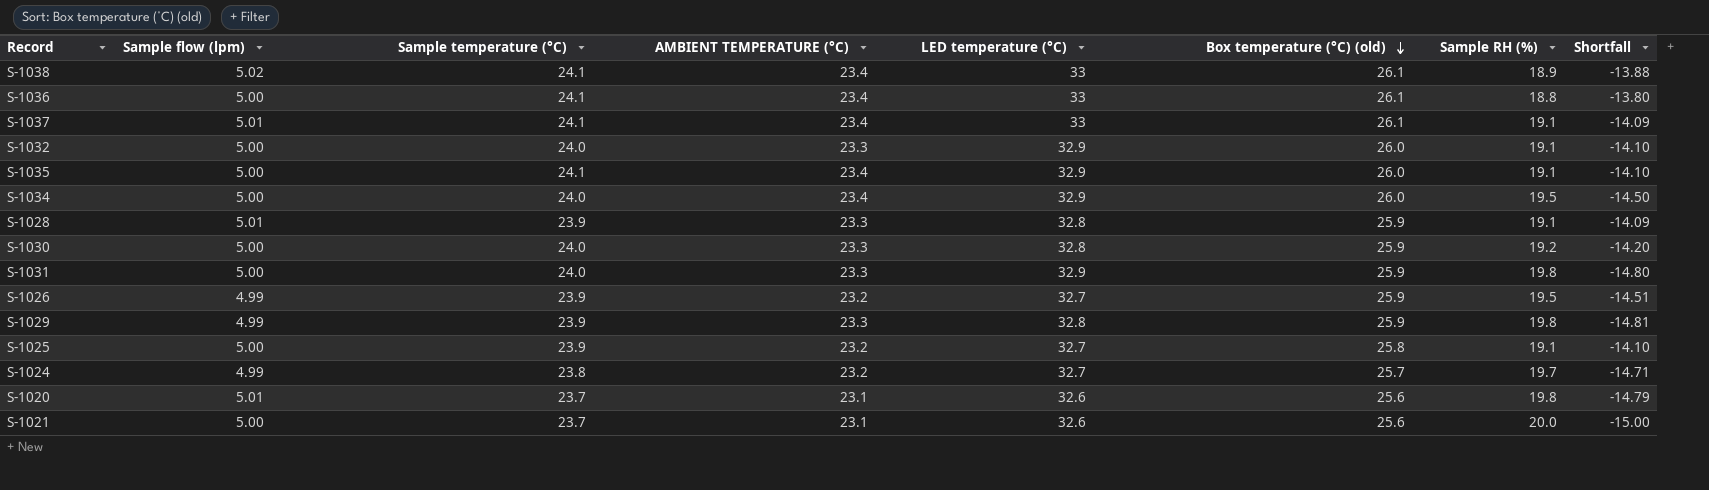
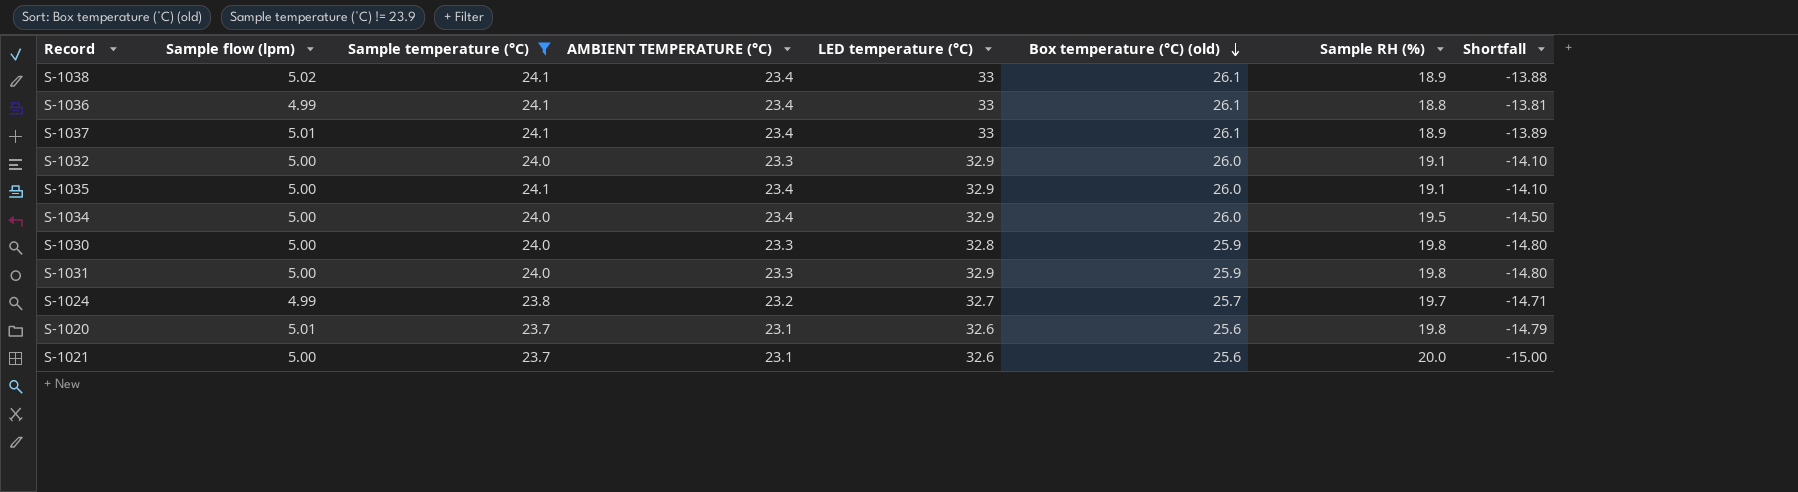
filter: none -> Sample temperature (°C) != 23.9
S-1036 | Sample flow (lpm): 5.00 -> 4.99
S-1036 | Shortfall: -13.80 -> -13.81
S-1037 | Sample RH (%): 19.1 -> 18.9
S-1037 | Shortfall: -14.09 -> -13.89
S-1030 | Sample RH (%): 19.2 -> 19.8
S-1030 | Shortfall: -14.20 -> -14.80

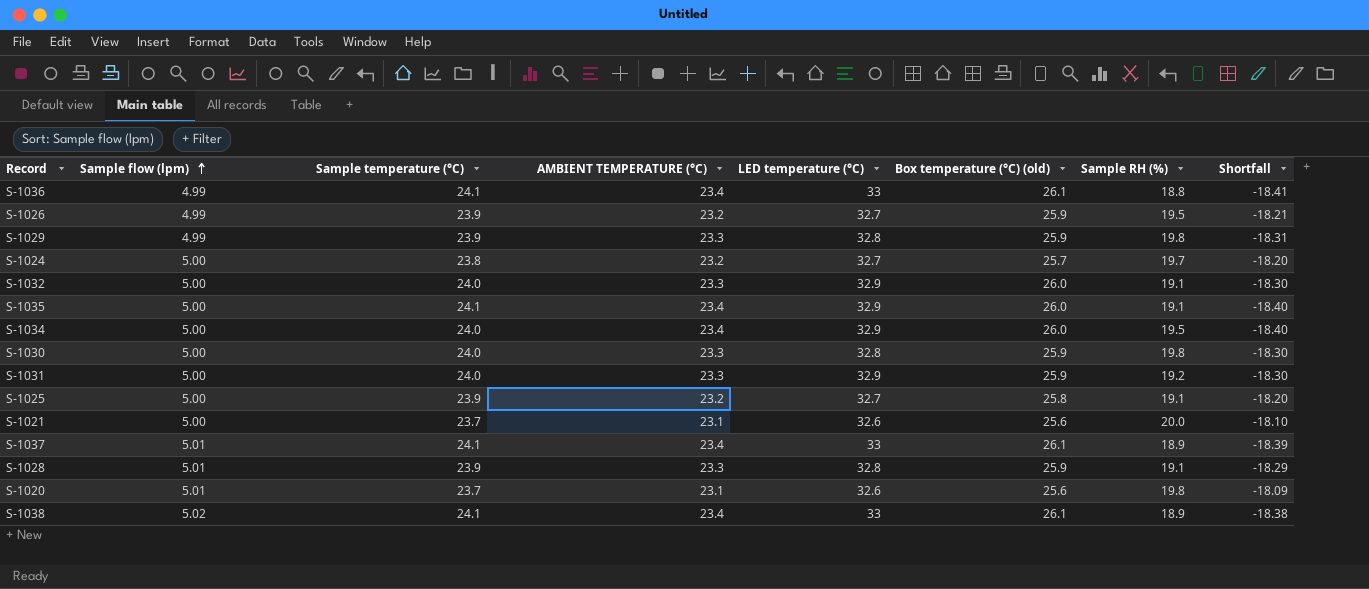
filter: Sample temperature (°C) != 23.9 -> none
row order: Box temperature (°C) (old) descending -> Sample flow (lpm) ascending
column Shortfall | formula: [Sample flow (lpm)] - [Sample RH (%)] -> [Sample flow (lpm)] - [AMBIENT TEMPERATURE (°C)]
S-1024 | Sample flow (lpm): 4.99 -> 5.00
S-1031 | Sample RH (%): 19.8 -> 19.2

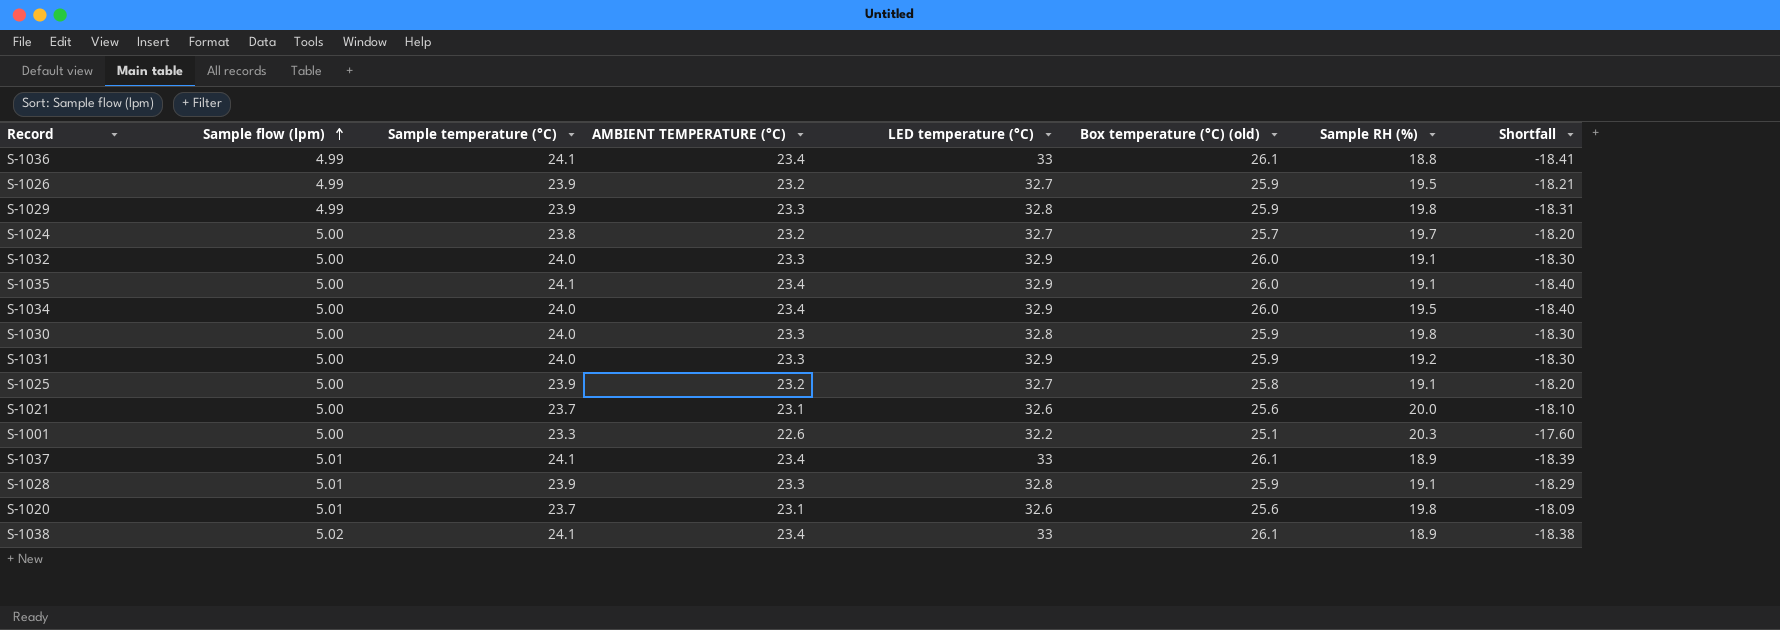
row S-1001: none -> 5.00 | 23.3 | 22.6 | 32.2 | 25.1 | 20.3 | -17.60

